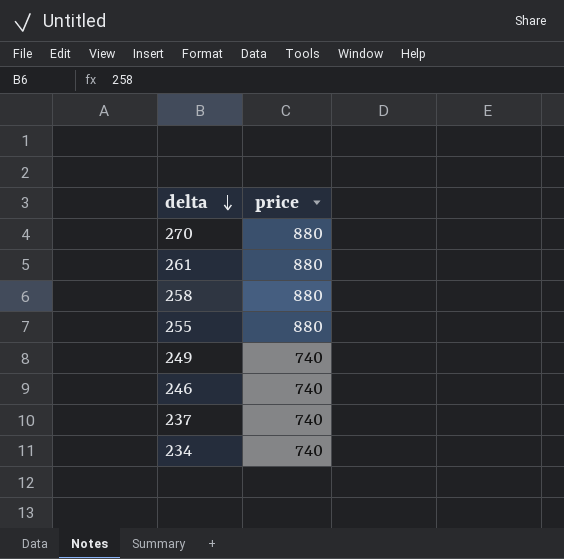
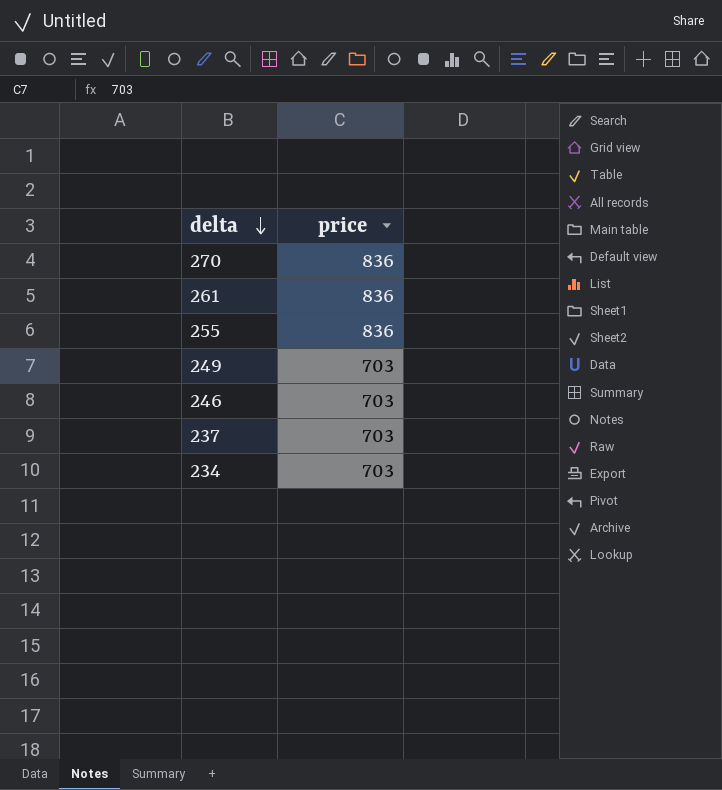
row 258: 880 -> none
270 | price: 880 -> 836
261 | price: 880 -> 836
255 | price: 880 -> 836
249 | price: 740 -> 703
246 | price: 740 -> 703
237 | price: 740 -> 703
234 | price: 740 -> 703

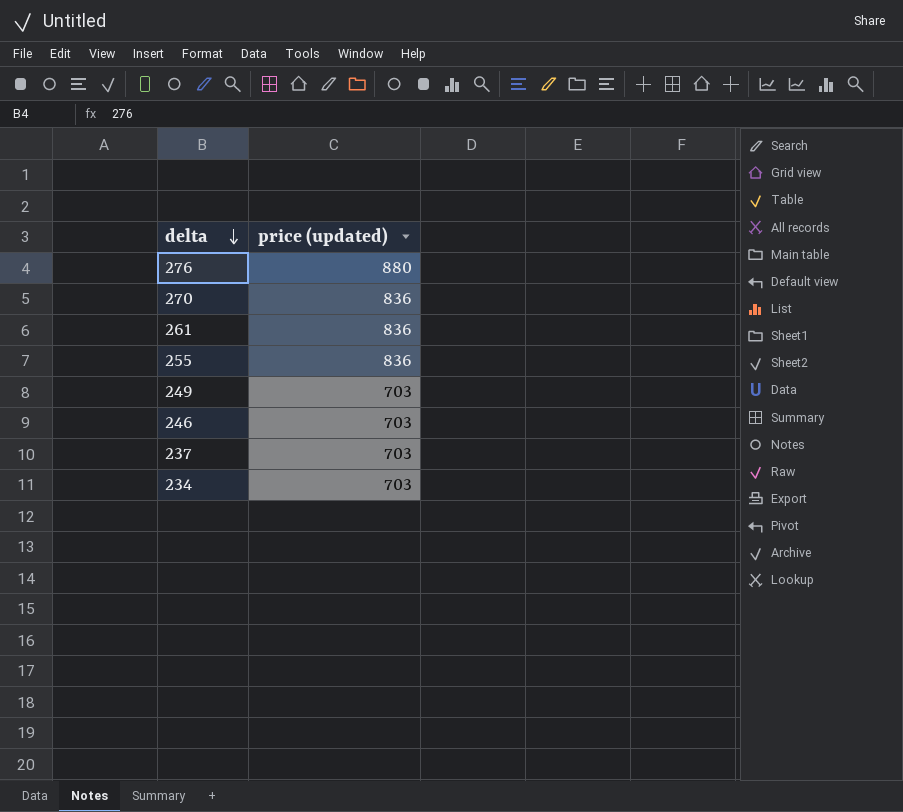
column name: price -> price (updated)
row 276: none -> 880

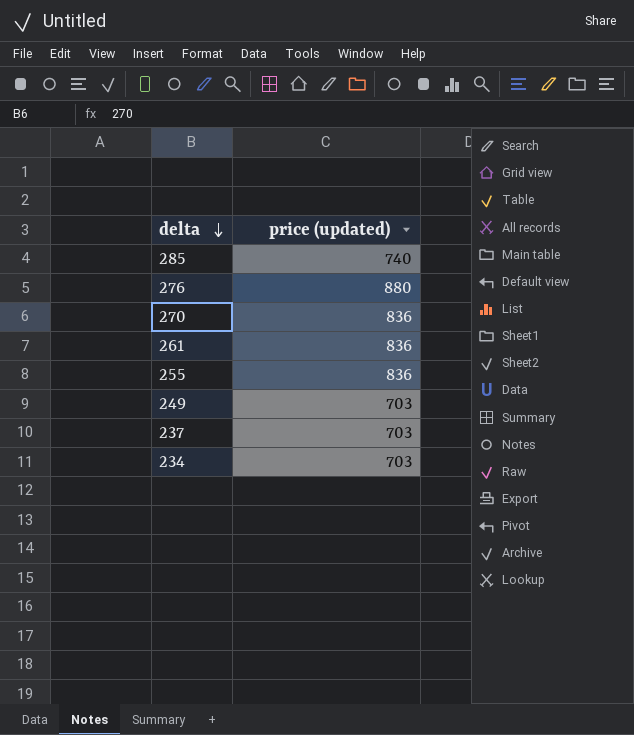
row 246: 703 -> none
row 285: none -> 740

